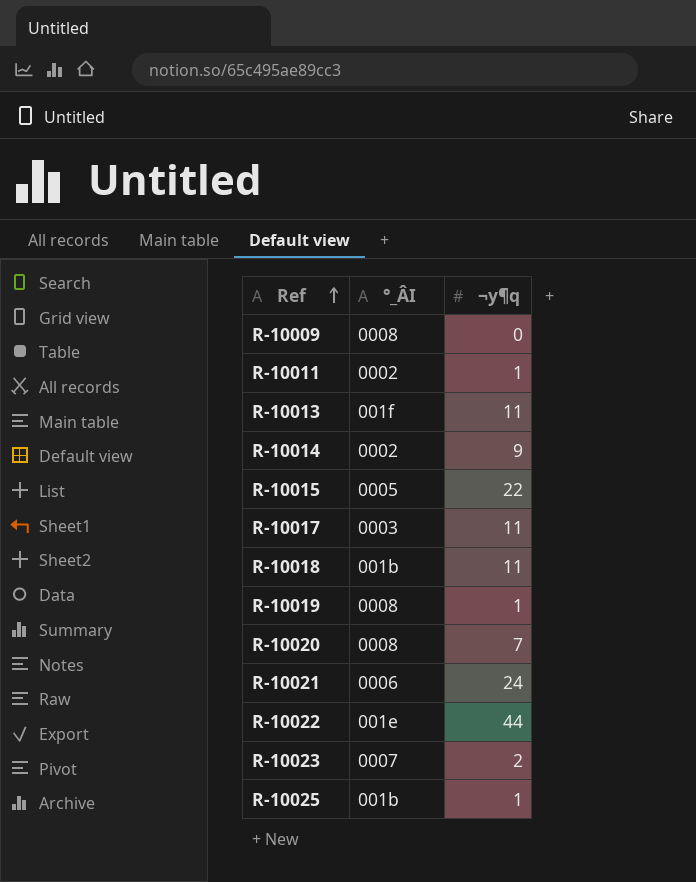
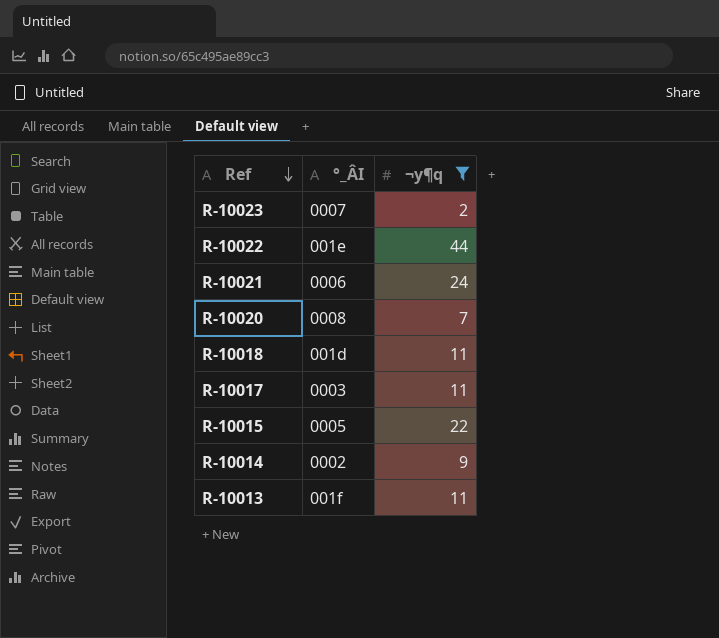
filter: none -> ¬y¶q >= 2
row order: Ref ascending -> Ref descending
R-10018 | °_ÂI: 001b -> 001d

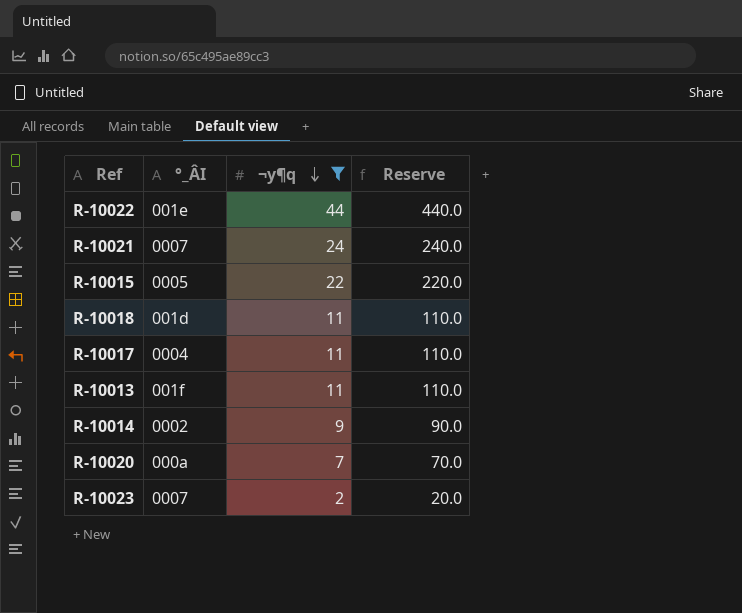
row order: Ref descending -> ¬y¶q descending
column Reserve | formula: none -> [¬y¶q] * 10
R-10021 | °_ÂI: 0006 -> 0007
R-10017 | °_ÂI: 0003 -> 0004
R-10020 | °_ÂI: 0008 -> 000a

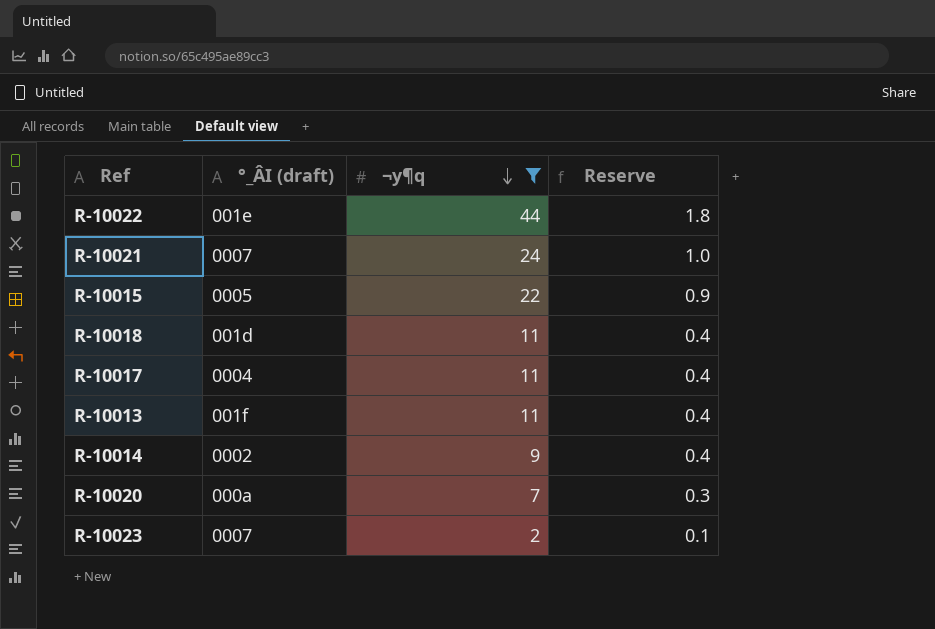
column name: °_ÂI -> °_ÂI (draft)
column Reserve | formula: [¬y¶q] * 10 -> [¬y¶q] * 0.04

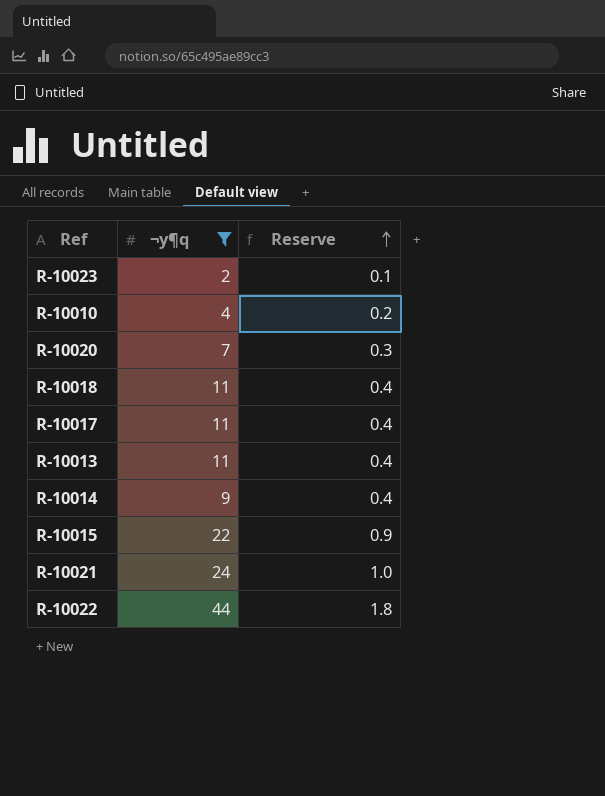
row order: ¬y¶q descending -> Reserve ascending
column °_ÂI (draft) | position: 2 -> none
row R-10010: none -> 4 | 0.2

